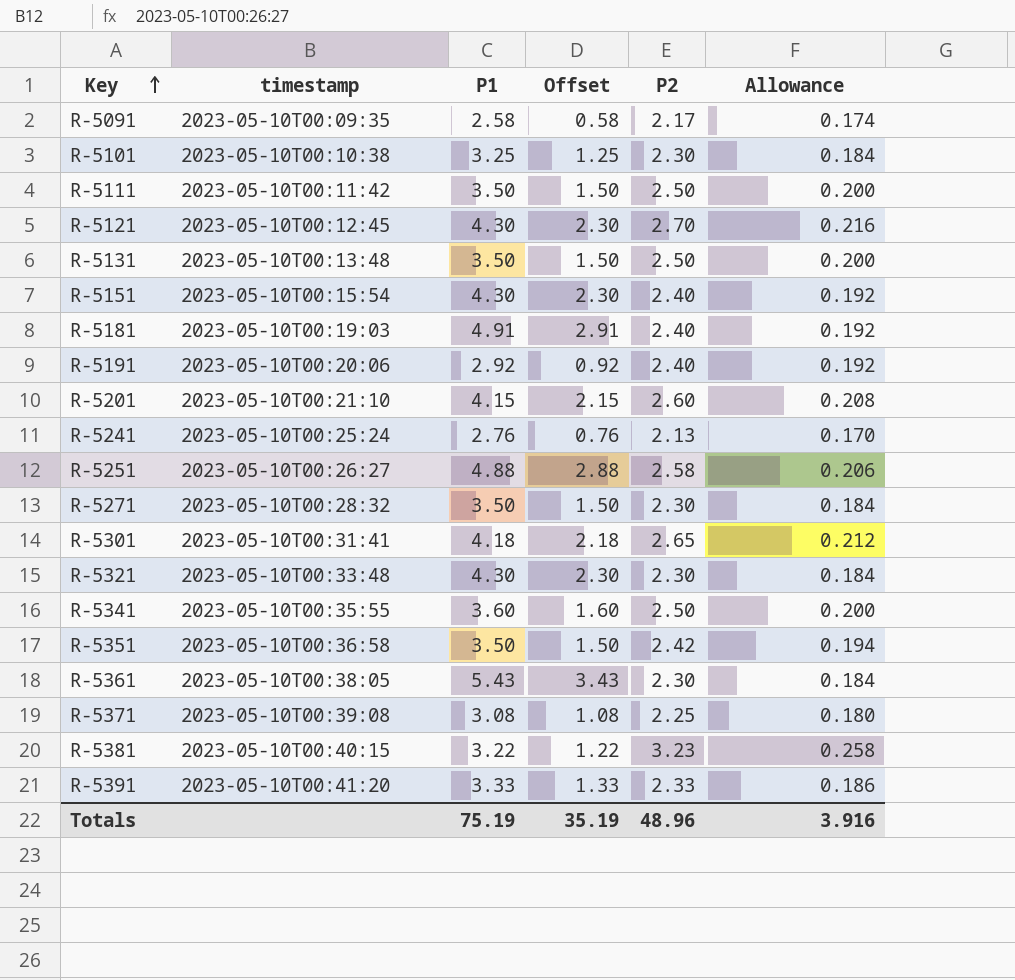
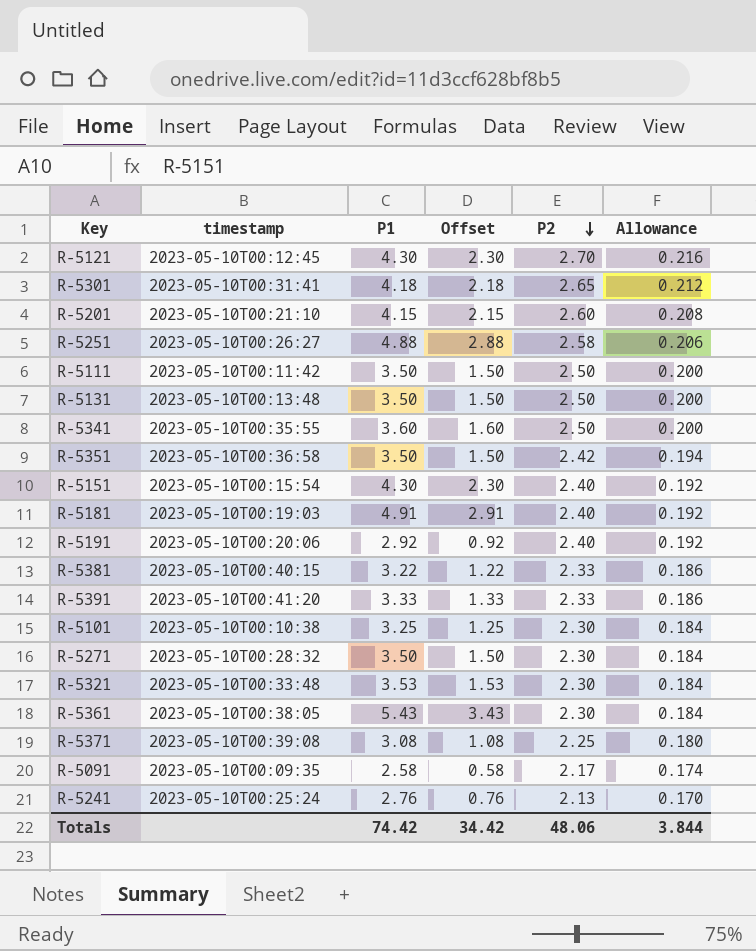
row order: Key ascending -> P2 descending
R-5381 | P2: 3.23 -> 2.33
R-5381 | Allowance: 0.258 -> 0.186
R-5321 | P1: 4.30 -> 3.53
R-5321 | Offset: 2.30 -> 1.53
Totals | P1: 75.19 -> 74.42
Totals | Offset: 35.19 -> 34.42
Totals | P2: 48.96 -> 48.06
Totals | Allowance: 3.916 -> 3.844

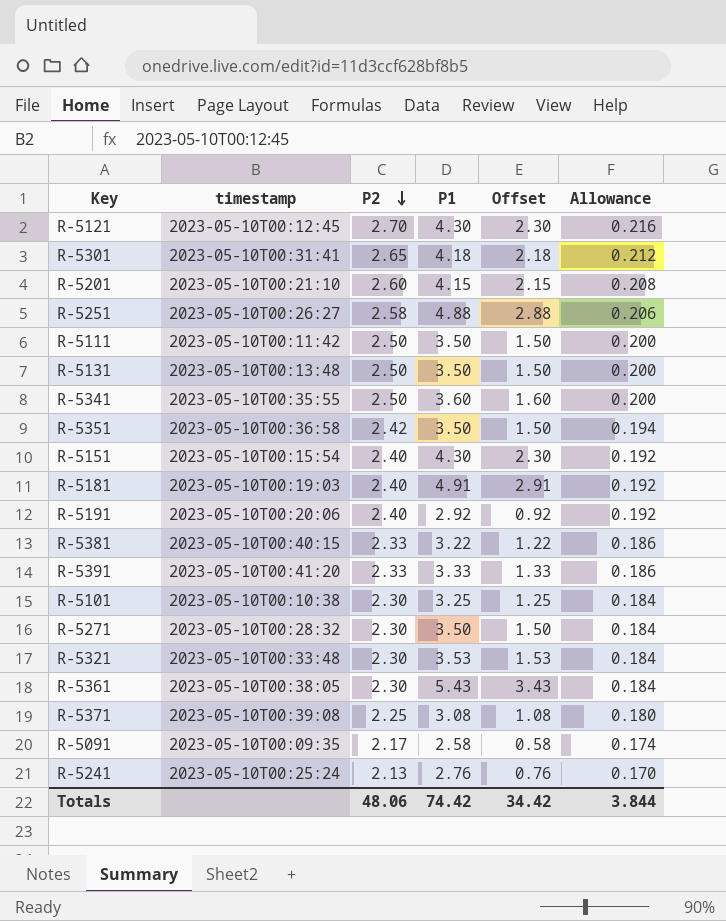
column P2 | position: 5 -> 3

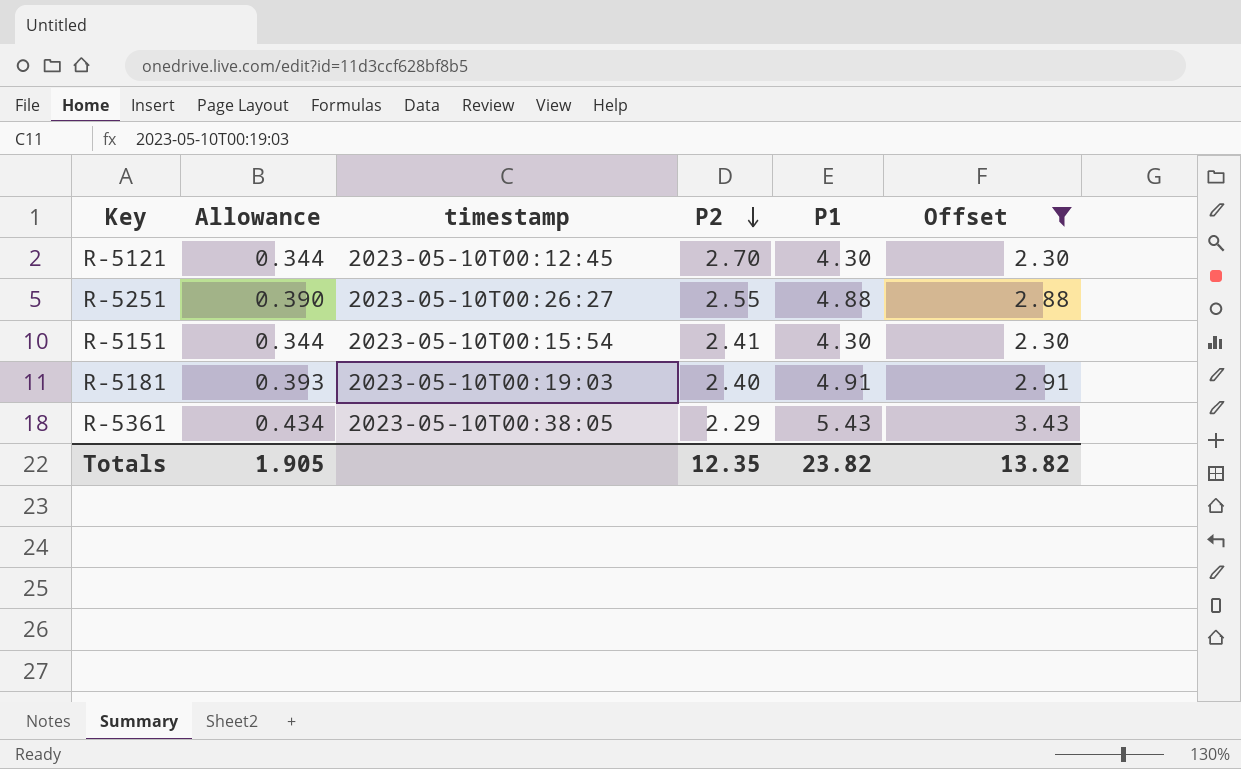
filter: none -> Offset >= 2.30
column Allowance | formula: [P2] * 0.08 -> [P1] * 0.08
column Allowance | position: 6 -> 2
R-5251 | P2: 2.58 -> 2.55
R-5151 | P2: 2.40 -> 2.41
R-5361 | P2: 2.30 -> 2.29
Totals | Allowance: 3.844 -> 1.905
Totals | P2: 48.06 -> 12.35
Totals | P1: 74.42 -> 23.82
Totals | Offset: 34.42 -> 13.82

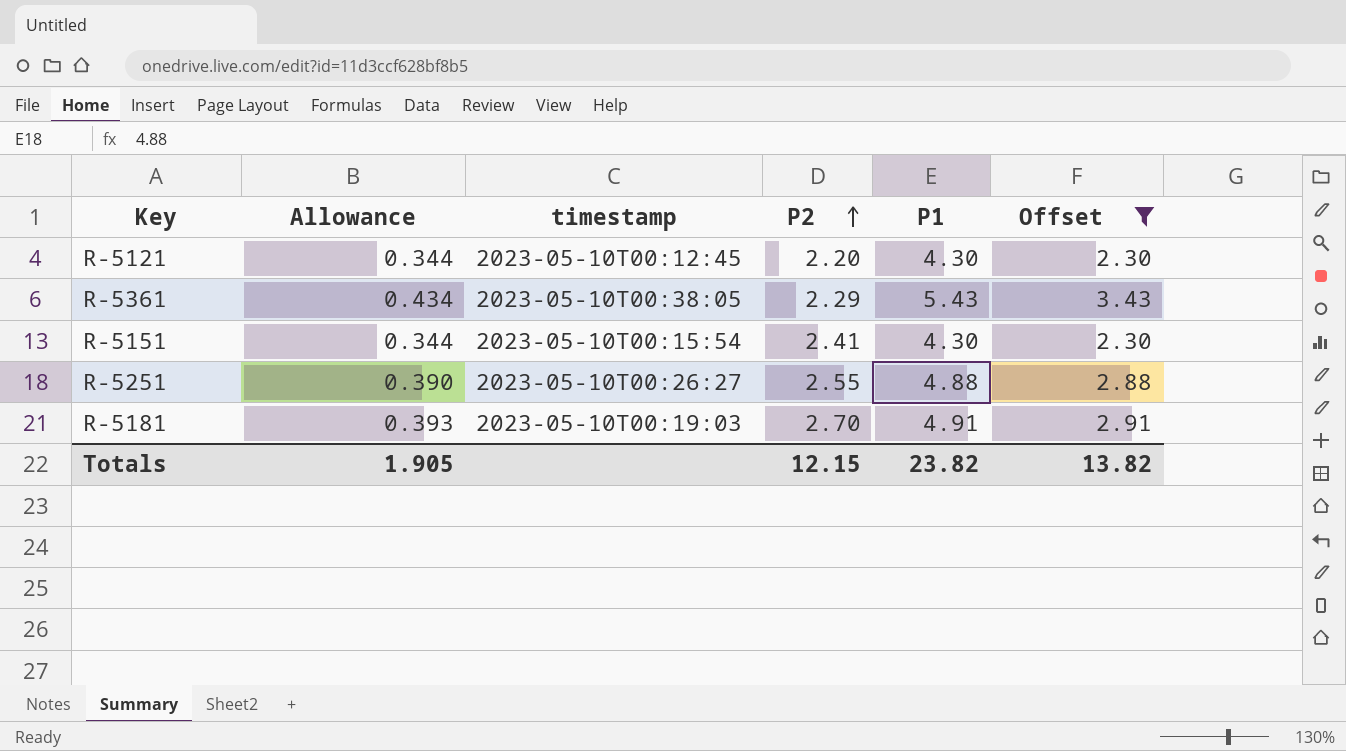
row order: P2 descending -> P2 ascending
R-5121 | P2: 2.70 -> 2.20
R-5181 | P2: 2.40 -> 2.70
Totals | P2: 12.35 -> 12.15

